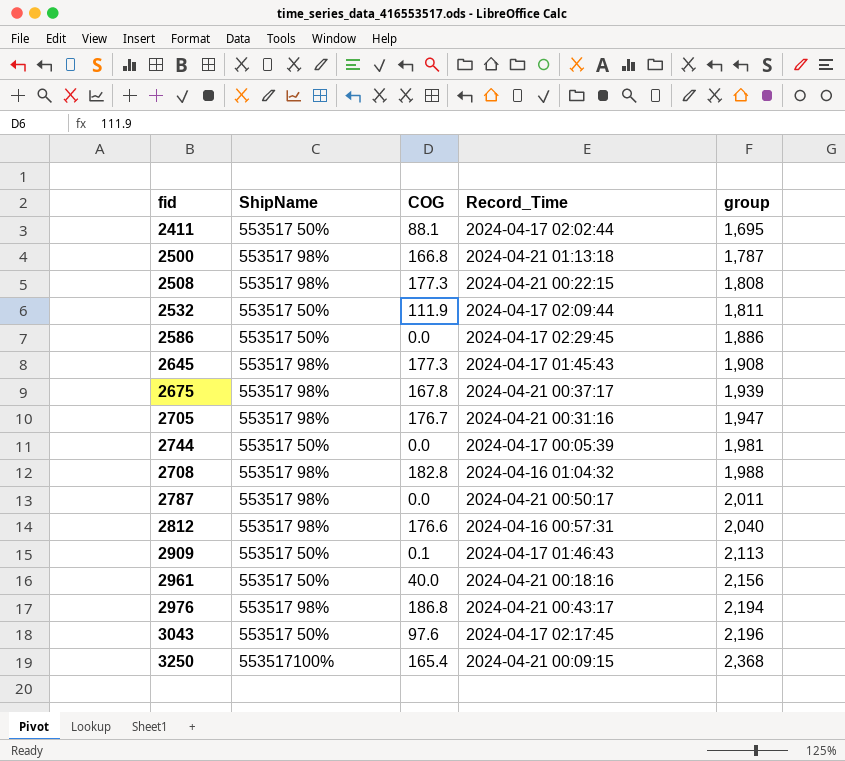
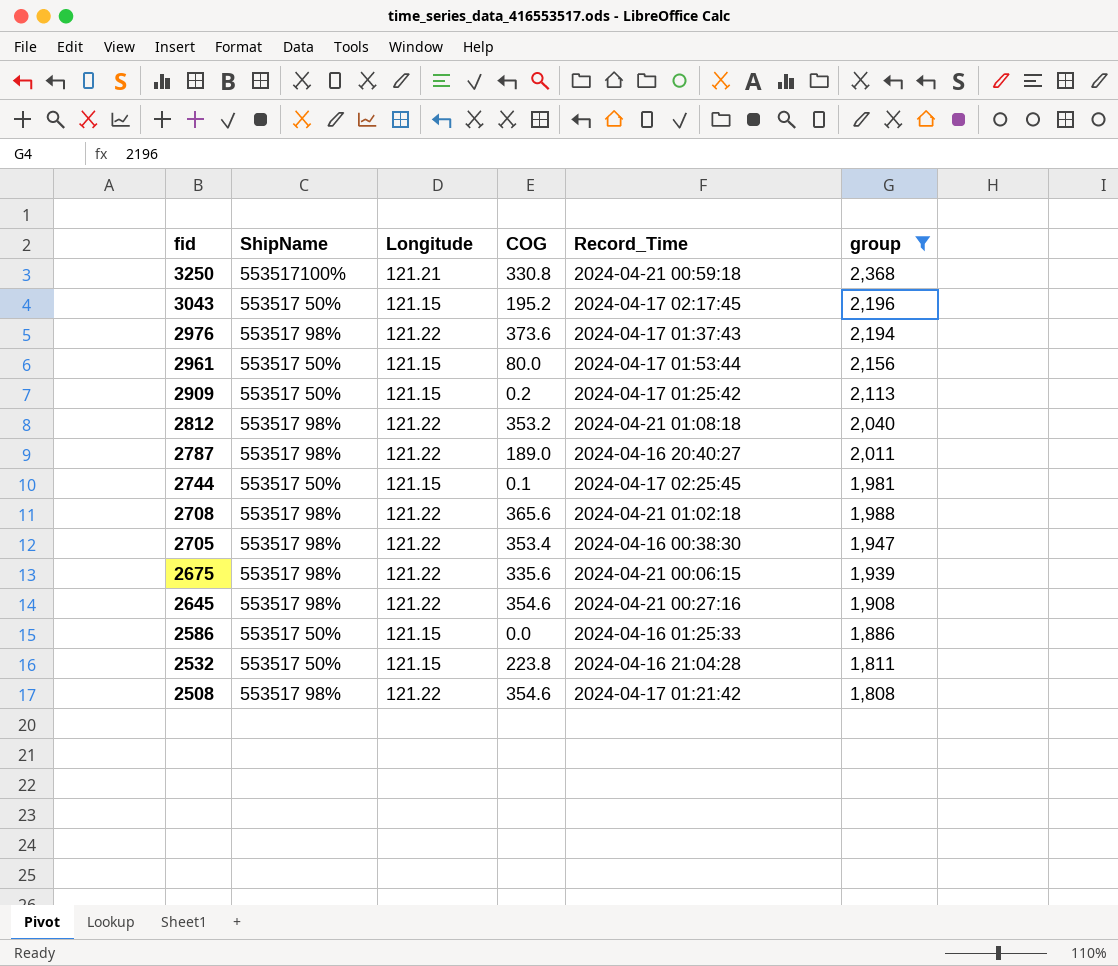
filter: none -> group >= 1,808
row order: group ascending -> fid descending
column Longitude | position: none -> 3
3250 | COG: 165.4 -> 330.8
3250 | Record_Time: 2024-04-21 00:09:15 -> 2024-04-21 00:59:18
3043 | COG: 97.6 -> 195.2
2976 | COG: 186.8 -> 373.6
2976 | Record_Time: 2024-04-21 00:43:17 -> 2024-04-17 01:37:43
2961 | COG: 40.0 -> 80.0
2961 | Record_Time: 2024-04-21 00:18:16 -> 2024-04-17 01:53:44
2909 | COG: 0.1 -> 0.2
2909 | Record_Time: 2024-04-17 01:46:43 -> 2024-04-17 01:25:42
2812 | COG: 176.6 -> 353.2
2812 | Record_Time: 2024-04-16 00:57:31 -> 2024-04-21 01:08:18
2787 | COG: 0.0 -> 189.0
2787 | Record_Time: 2024-04-21 00:50:17 -> 2024-04-16 20:40:27
2744 | COG: 0.0 -> 0.1
2744 | Record_Time: 2024-04-17 00:05:39 -> 2024-04-17 02:25:45
2708 | COG: 182.8 -> 365.6
2708 | Record_Time: 2024-04-16 01:04:32 -> 2024-04-21 01:02:18
2705 | COG: 176.7 -> 353.4
2705 | Record_Time: 2024-04-21 00:31:16 -> 2024-04-16 00:38:30
2675 | COG: 167.8 -> 335.6
2675 | Record_Time: 2024-04-21 00:37:17 -> 2024-04-21 00:06:15
2645 | COG: 177.3 -> 354.6
2645 | Record_Time: 2024-04-17 01:45:43 -> 2024-04-21 00:27:16
2586 | Record_Time: 2024-04-17 02:29:45 -> 2024-04-16 01:25:33
2532 | COG: 111.9 -> 223.8
2532 | Record_Time: 2024-04-17 02:09:44 -> 2024-04-16 21:04:28
2508 | COG: 177.3 -> 354.6
2508 | Record_Time: 2024-04-21 00:22:15 -> 2024-04-17 01:21:42

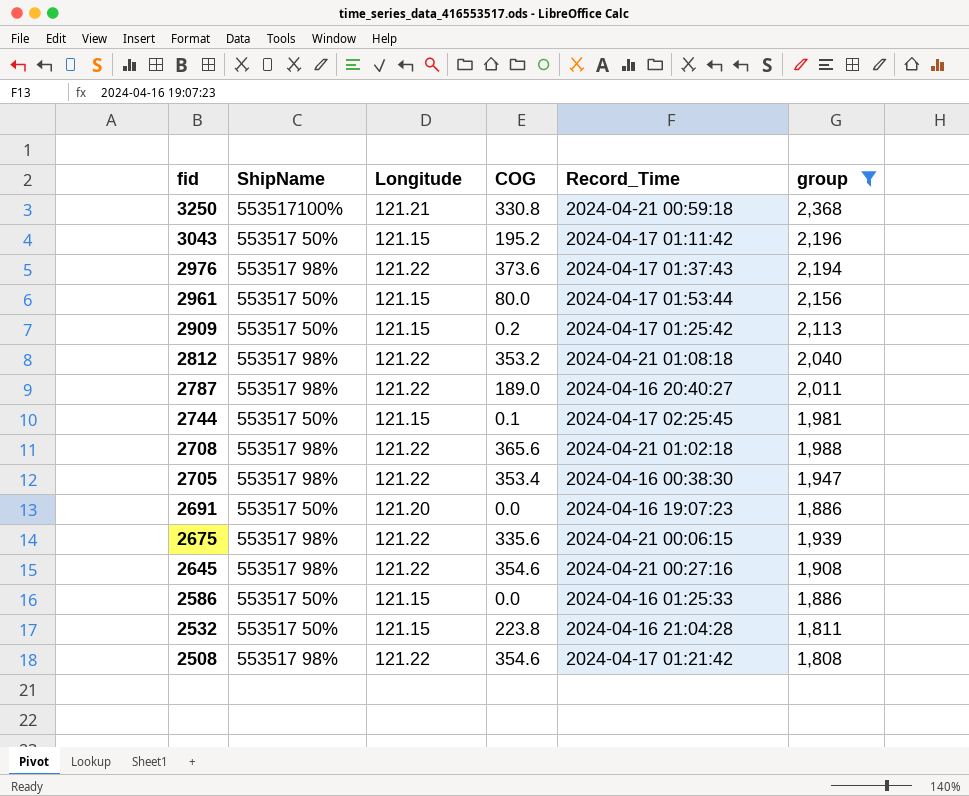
3043 | Record_Time: 2024-04-17 02:17:45 -> 2024-04-17 01:11:42
row 2691: none -> 553517 50% | 121.20 | 0.0 | 2024-04-16 19:07:23 | 1,886

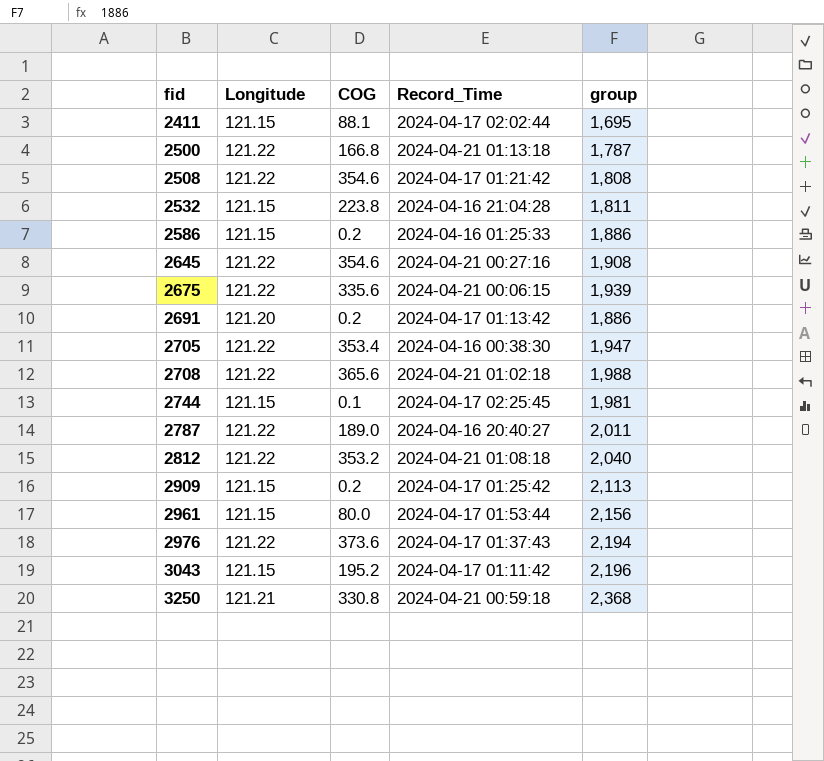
filter: group >= 1,808 -> none
row order: fid descending -> fid ascending
column ShipName | position: 2 -> none
2586 | COG: 0.0 -> 0.2
2691 | COG: 0.0 -> 0.2
2691 | Record_Time: 2024-04-16 19:07:23 -> 2024-04-17 01:13:42

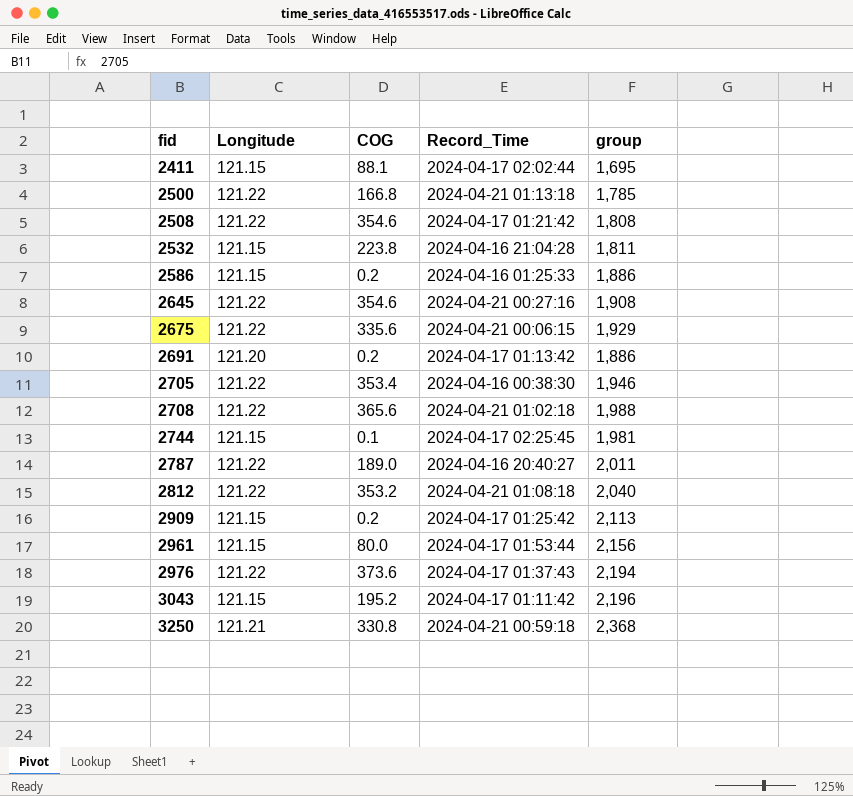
2500 | group: 1,787 -> 1,785
2675 | group: 1,939 -> 1,929
2705 | group: 1,947 -> 1,946

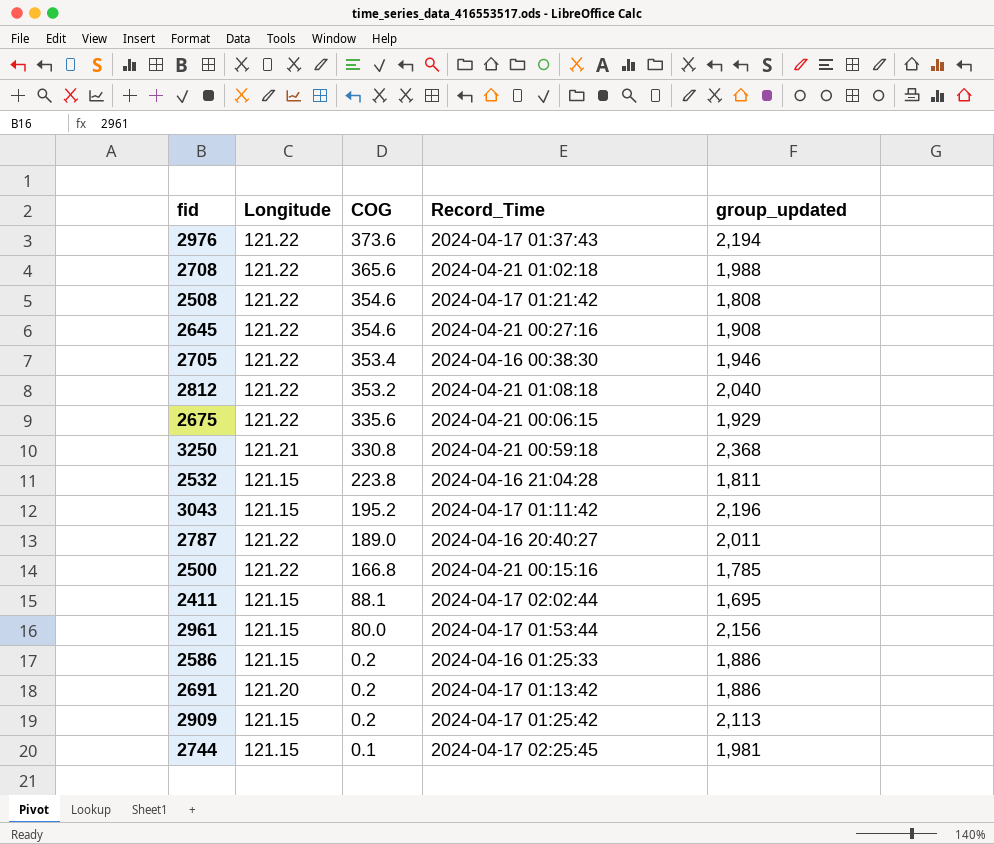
row order: fid ascending -> COG descending
column name: group -> group_updated
2500 | Record_Time: 2024-04-21 01:13:18 -> 2024-04-21 00:15:16

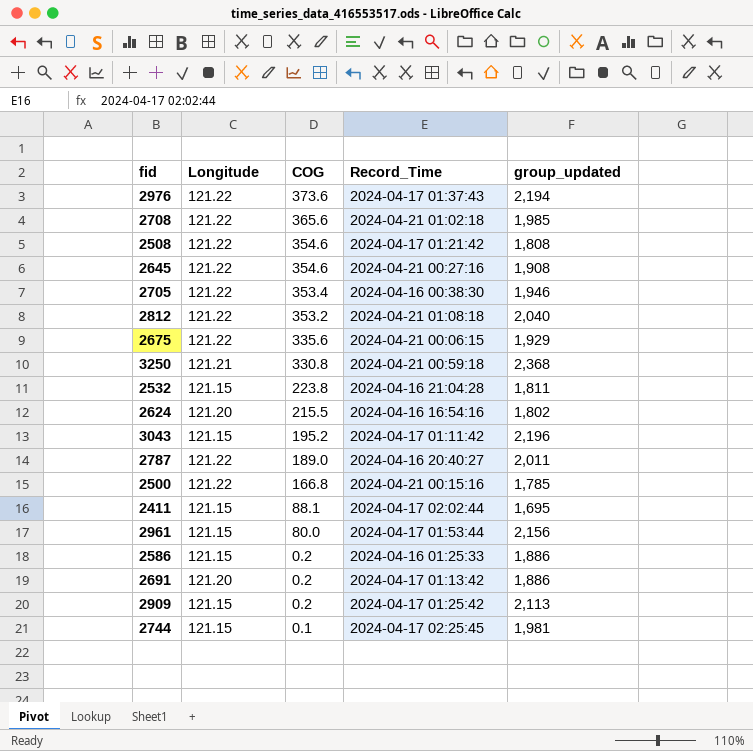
2708 | group_updated: 1,988 -> 1,985
row 2624: none -> 121.20 | 215.5 | 2024-04-16 16:54:16 | 1,802

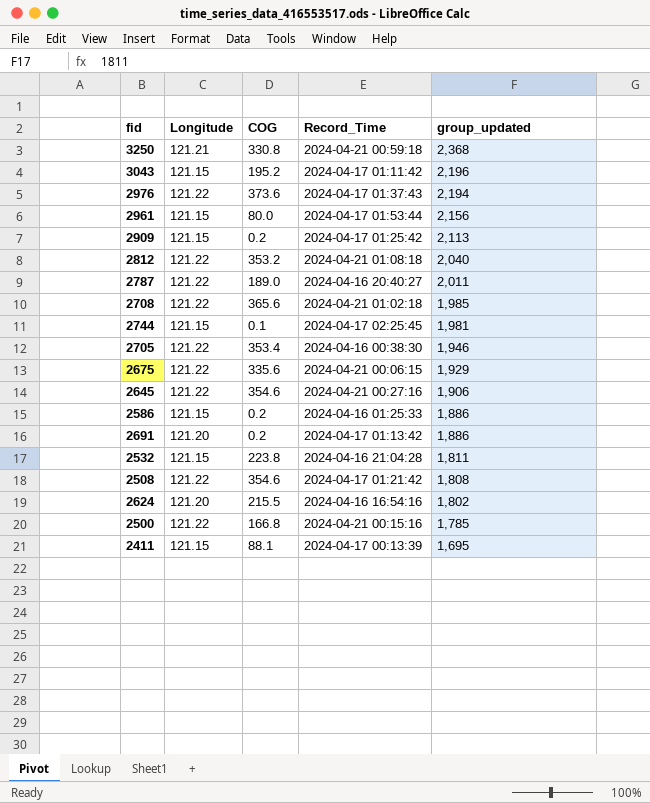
row order: COG descending -> group_updated descending
2645 | group_updated: 1,908 -> 1,906
2411 | Record_Time: 2024-04-17 02:02:44 -> 2024-04-17 00:13:39

